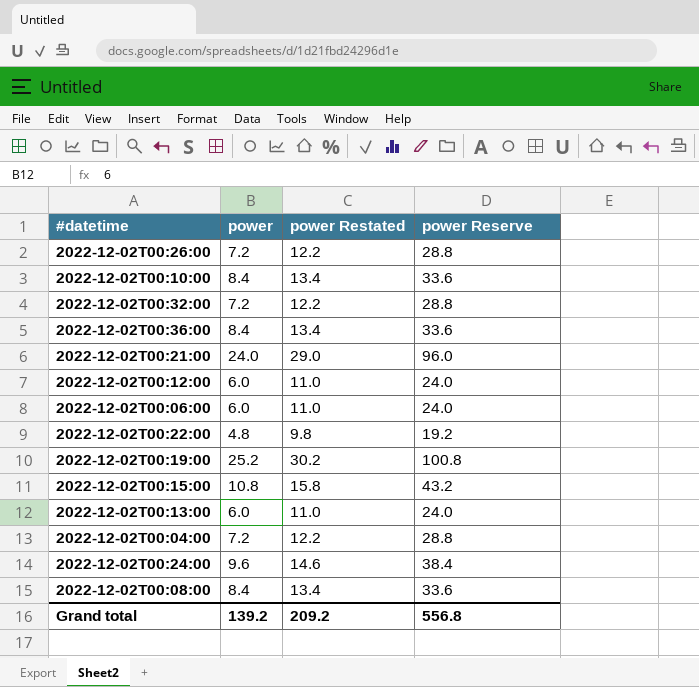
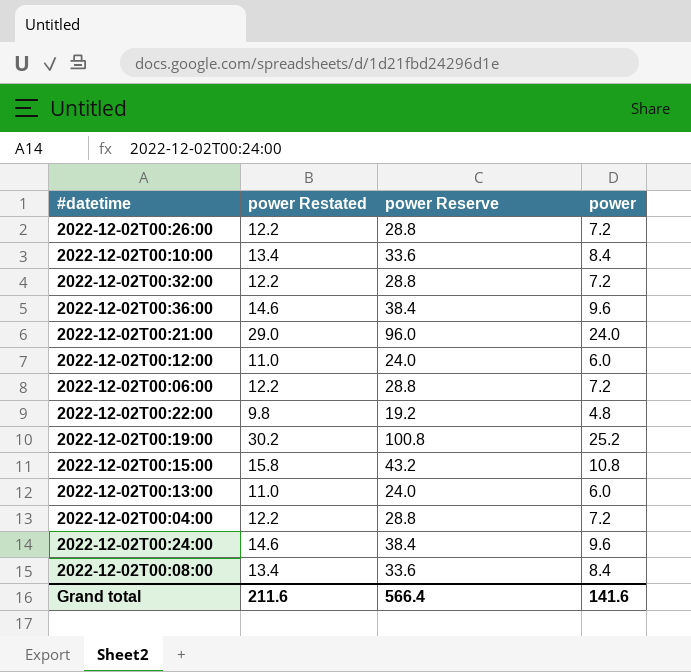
column power | position: 2 -> 4
2022-12-02T00:36:00 | power Restated: 13.4 -> 14.6
2022-12-02T00:36:00 | power Reserve: 33.6 -> 38.4
2022-12-02T00:36:00 | power: 8.4 -> 9.6
2022-12-02T00:06:00 | power Restated: 11.0 -> 12.2
2022-12-02T00:06:00 | power Reserve: 24.0 -> 28.8
2022-12-02T00:06:00 | power: 6.0 -> 7.2
Grand total | power Restated: 209.2 -> 211.6
Grand total | power Reserve: 556.8 -> 566.4
Grand total | power: 139.2 -> 141.6

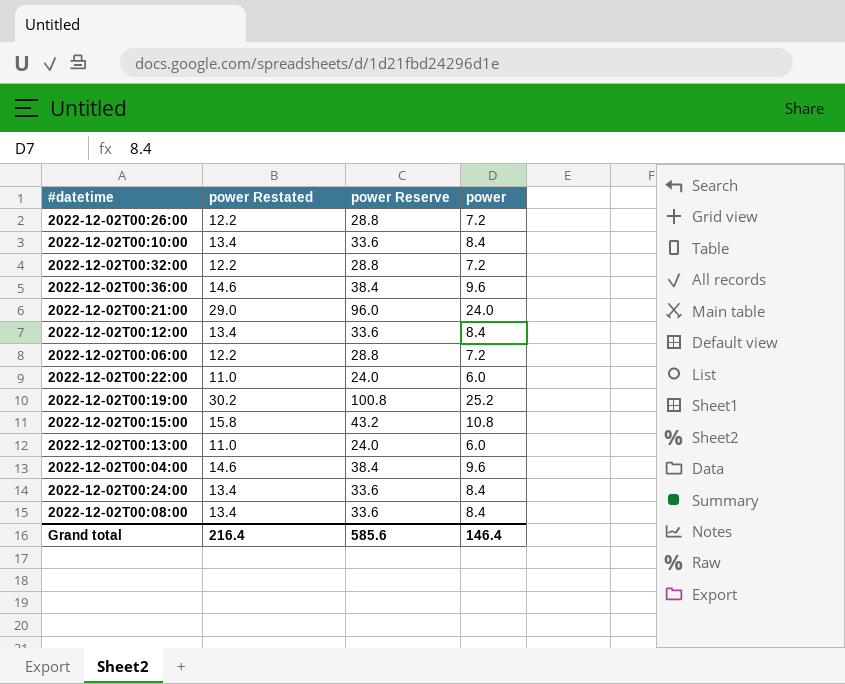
2022-12-02T00:12:00 | power Restated: 11.0 -> 13.4
2022-12-02T00:12:00 | power Reserve: 24.0 -> 33.6
2022-12-02T00:12:00 | power: 6.0 -> 8.4
2022-12-02T00:22:00 | power Restated: 9.8 -> 11.0
2022-12-02T00:22:00 | power Reserve: 19.2 -> 24.0
2022-12-02T00:22:00 | power: 4.8 -> 6.0
2022-12-02T00:04:00 | power Restated: 12.2 -> 14.6
2022-12-02T00:04:00 | power Reserve: 28.8 -> 38.4
2022-12-02T00:04:00 | power: 7.2 -> 9.6
2022-12-02T00:24:00 | power Restated: 14.6 -> 13.4
2022-12-02T00:24:00 | power Reserve: 38.4 -> 33.6
2022-12-02T00:24:00 | power: 9.6 -> 8.4
Grand total | power Restated: 211.6 -> 216.4
Grand total | power Reserve: 566.4 -> 585.6
Grand total | power: 141.6 -> 146.4

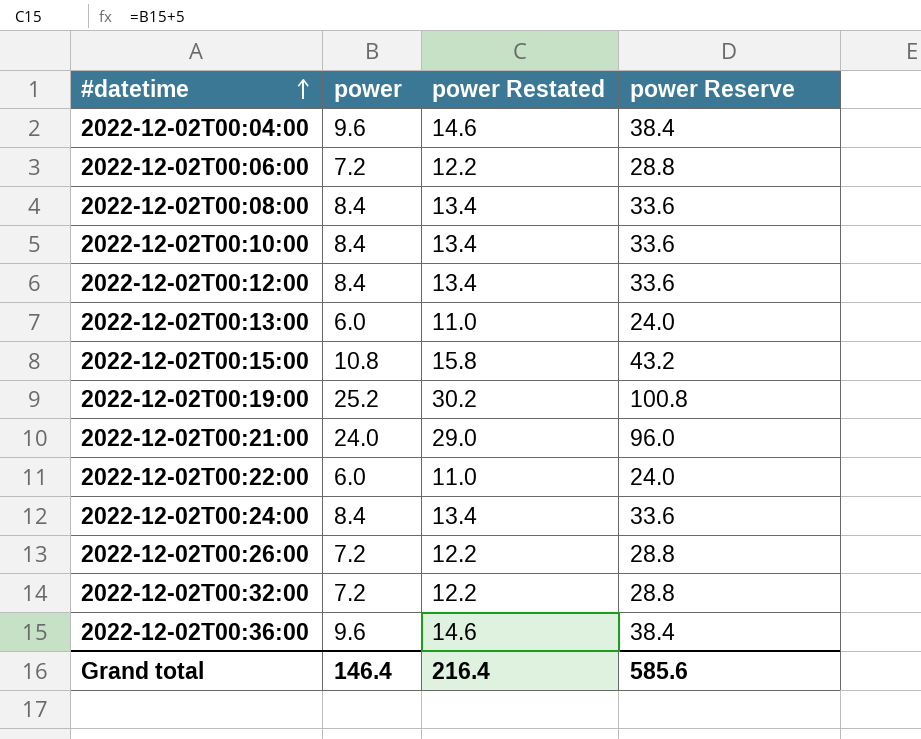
row order: none -> #datetime ascending
column power | position: 4 -> 2

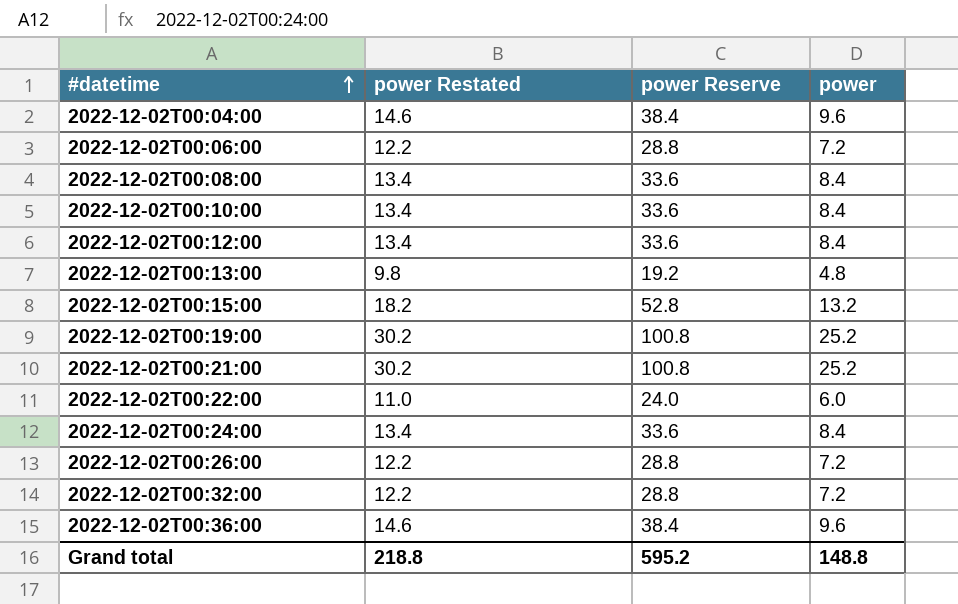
column power | position: 2 -> 4
2022-12-02T00:13:00 | power Restated: 11.0 -> 9.8
2022-12-02T00:13:00 | power Reserve: 24.0 -> 19.2
2022-12-02T00:13:00 | power: 6.0 -> 4.8
2022-12-02T00:15:00 | power Restated: 15.8 -> 18.2
2022-12-02T00:15:00 | power Reserve: 43.2 -> 52.8
2022-12-02T00:15:00 | power: 10.8 -> 13.2
2022-12-02T00:21:00 | power Restated: 29.0 -> 30.2
2022-12-02T00:21:00 | power Reserve: 96.0 -> 100.8
2022-12-02T00:21:00 | power: 24.0 -> 25.2
Grand total | power Restated: 216.4 -> 218.8
Grand total | power Reserve: 585.6 -> 595.2
Grand total | power: 146.4 -> 148.8

